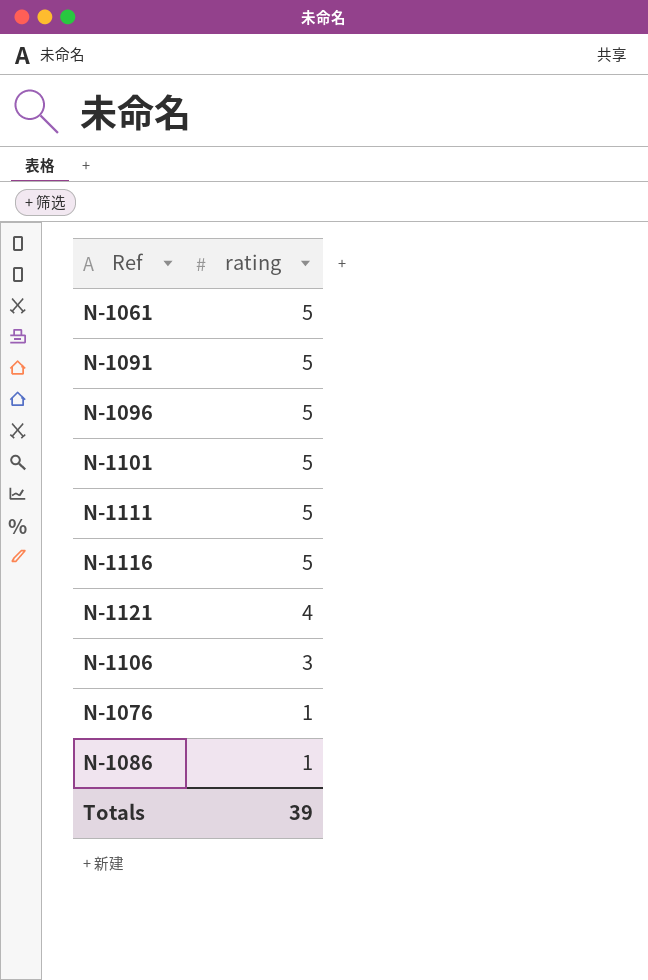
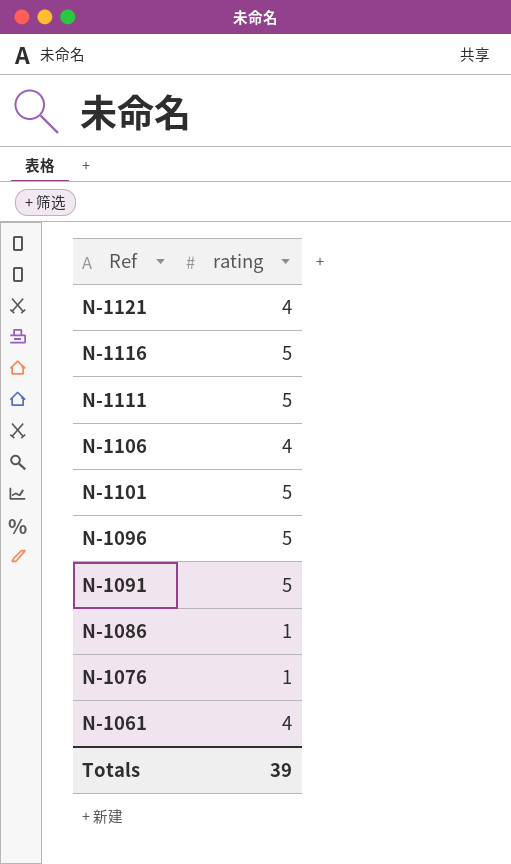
row order: rating descending -> Ref descending
N-1106 | rating: 3 -> 4
N-1061 | rating: 5 -> 4

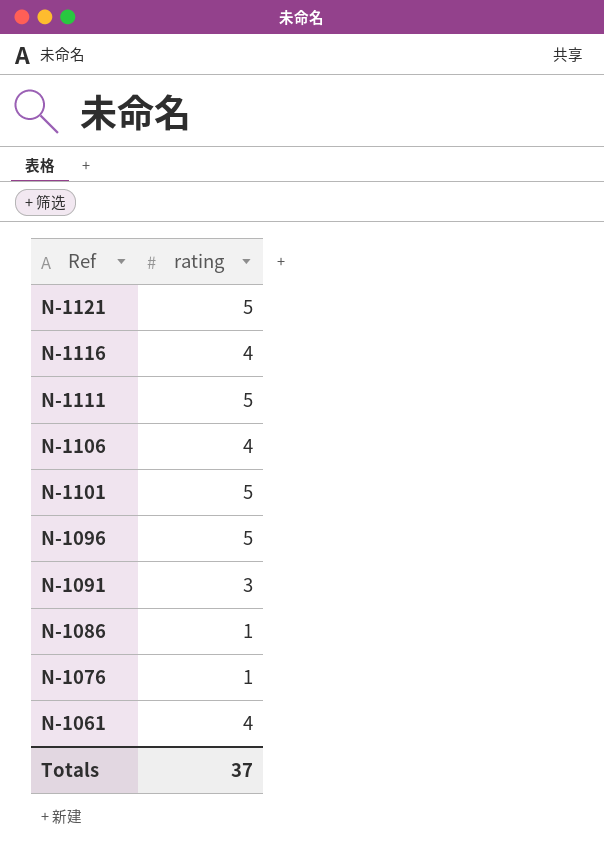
N-1121 | rating: 4 -> 5
N-1116 | rating: 5 -> 4
N-1091 | rating: 5 -> 3
Totals | rating: 39 -> 37

